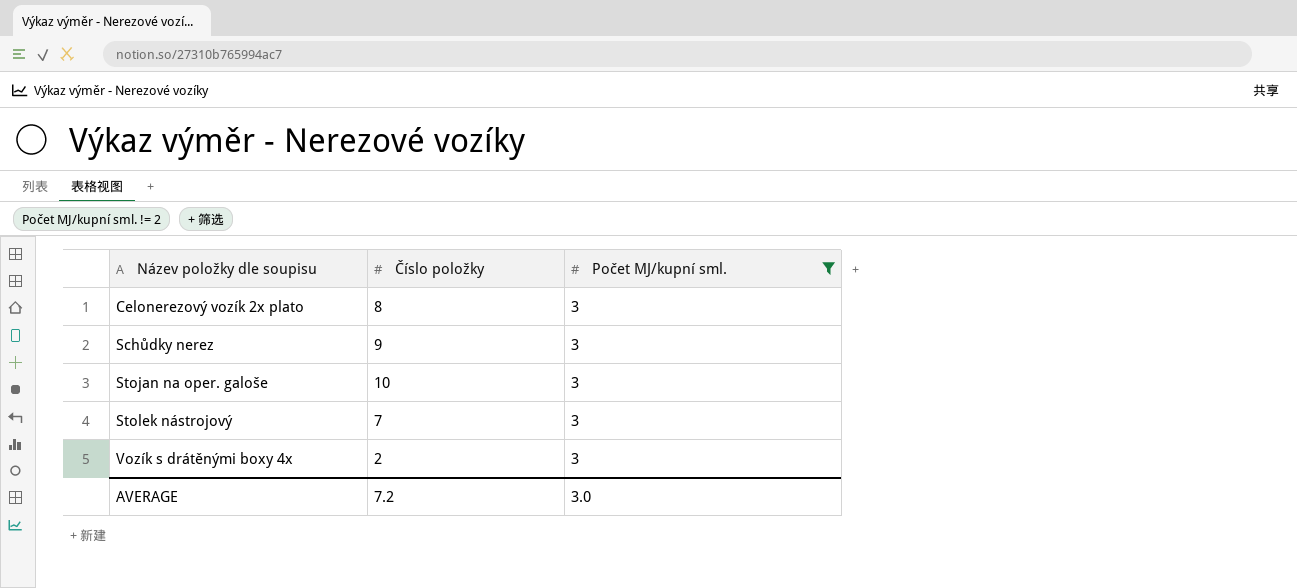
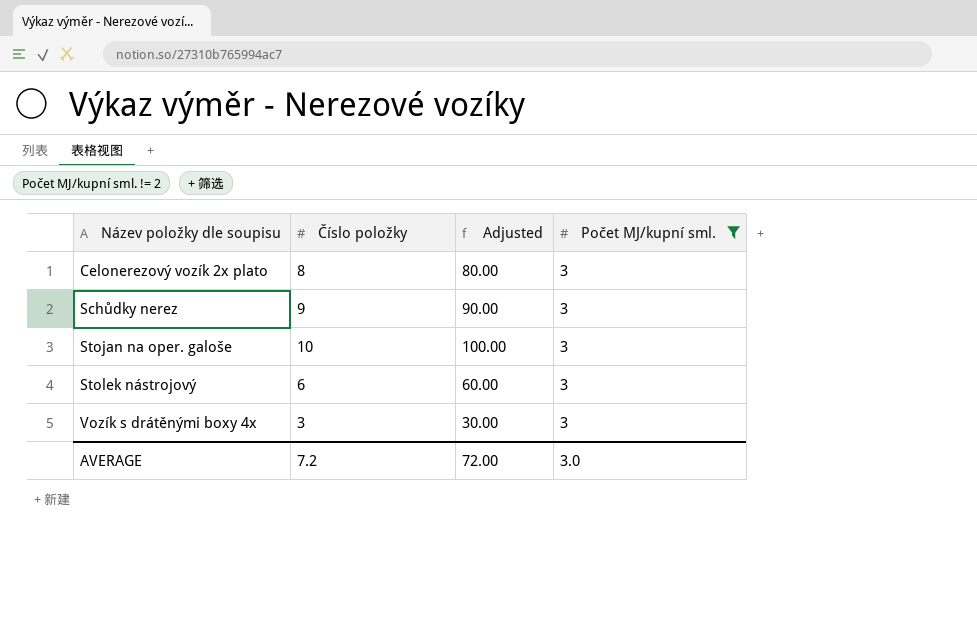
column Adjusted | formula: none -> [Číslo položky] * 10
Stolek nástrojový | Číslo položky: 7 -> 6
Vozík s drátěnými boxy 4x | Číslo položky: 2 -> 3

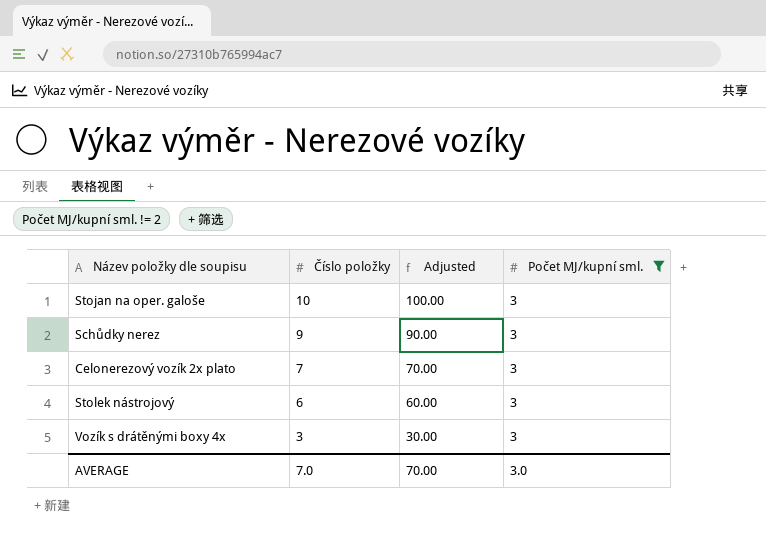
row order: Název položky dle soupisu ascending -> Číslo položky descending
Celonerezový vozík 2x plato | Číslo položky: 8 -> 7
Celonerezový vozík 2x plato | Adjusted: 80.00 -> 70.00
AVERAGE | Číslo položky: 7.2 -> 7.0
AVERAGE | Adjusted: 72.00 -> 70.00

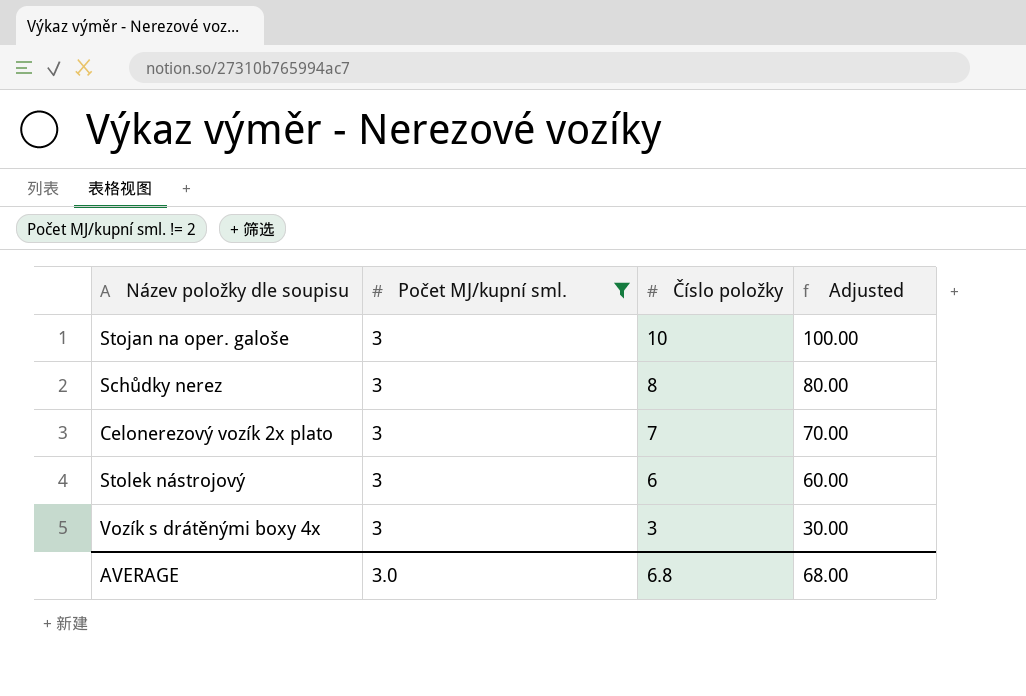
column Počet MJ/kupní sml. | position: 4 -> 2
Schůdky nerez | Číslo položky: 9 -> 8
Schůdky nerez | Adjusted: 90.00 -> 80.00
AVERAGE | Číslo položky: 7.0 -> 6.8
AVERAGE | Adjusted: 70.00 -> 68.00

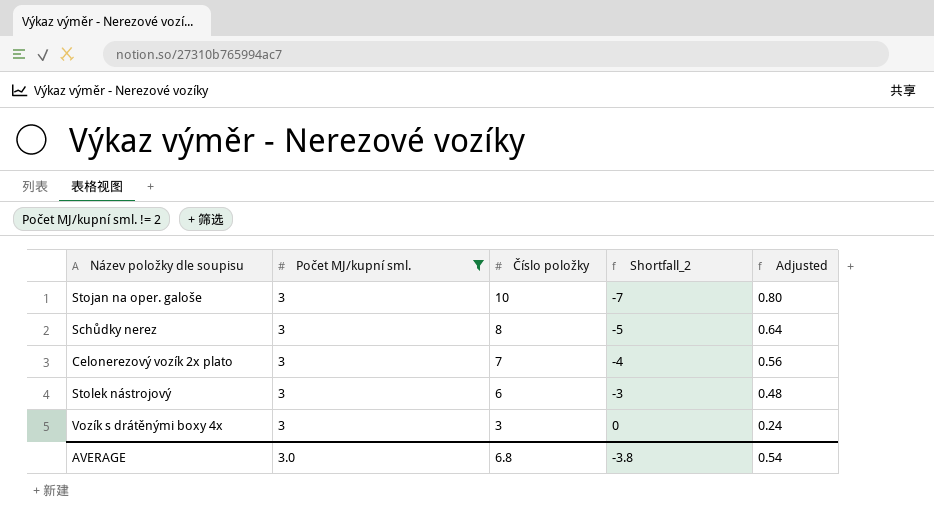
column Shortfall_2 | formula: none -> [Počet MJ/kupní sml.] - [Číslo položky]
column Adjusted | formula: [Číslo položky] * 10 -> [Číslo položky] * 0.08
AVERAGE | Adjusted: 68.00 -> 0.54

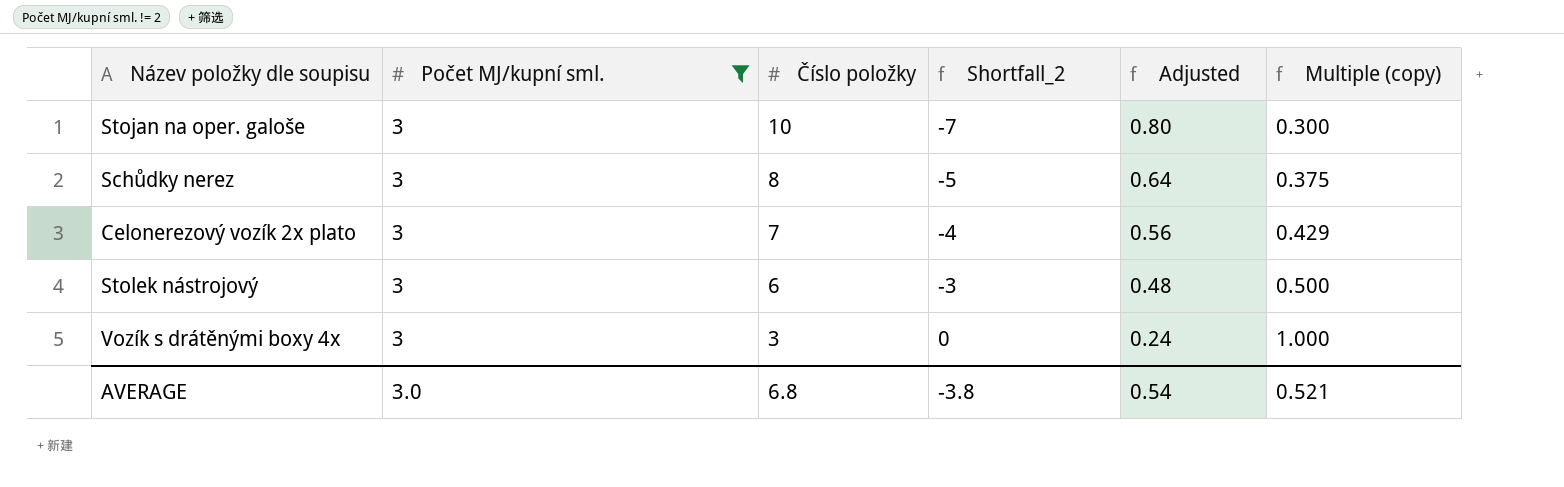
column Multiple (copy) | formula: none -> [Počet MJ/kupní sml.] / [Číslo položky]

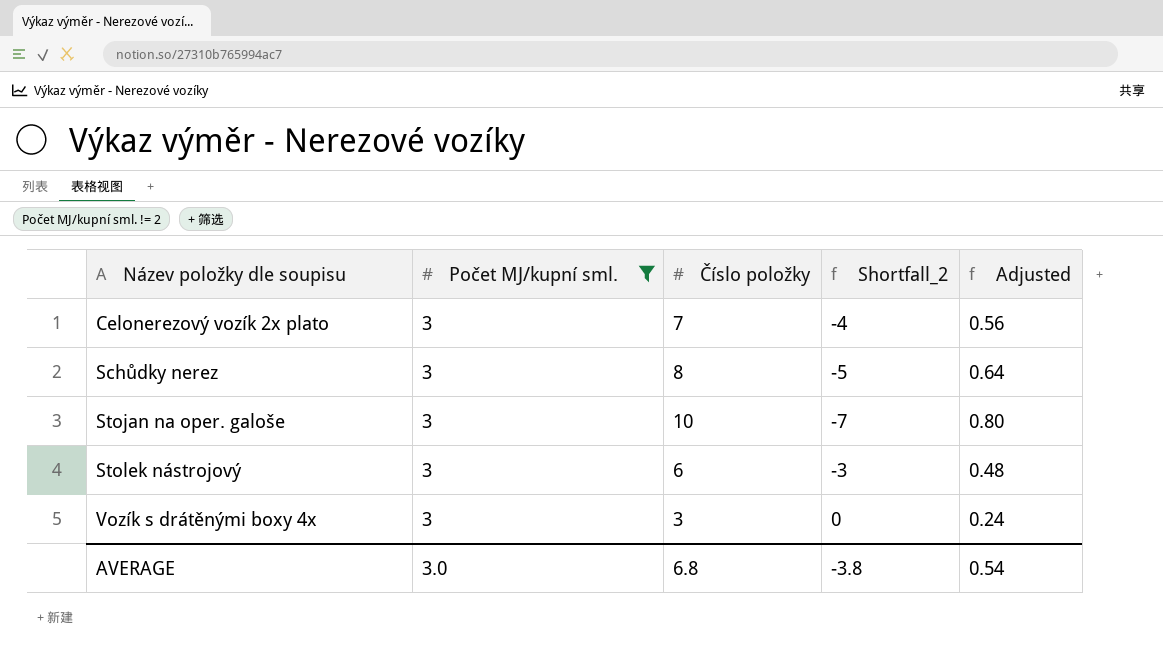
row order: Číslo položky descending -> Název položky dle soupisu ascending
column Multiple (copy) | formula: [Počet MJ/kupní sml.] / [Číslo položky] -> none

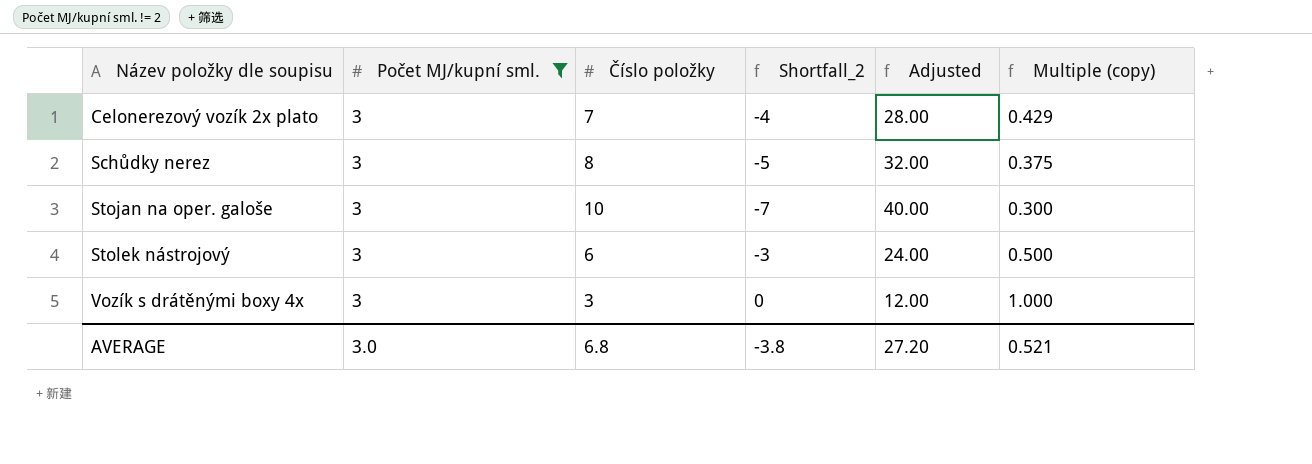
column Adjusted | formula: [Číslo položky] * 0.08 -> [Číslo položky] * 4
column Multiple (copy) | formula: none -> [Počet MJ/kupní sml.] / [Číslo položky]
AVERAGE | Adjusted: 0.54 -> 27.20

